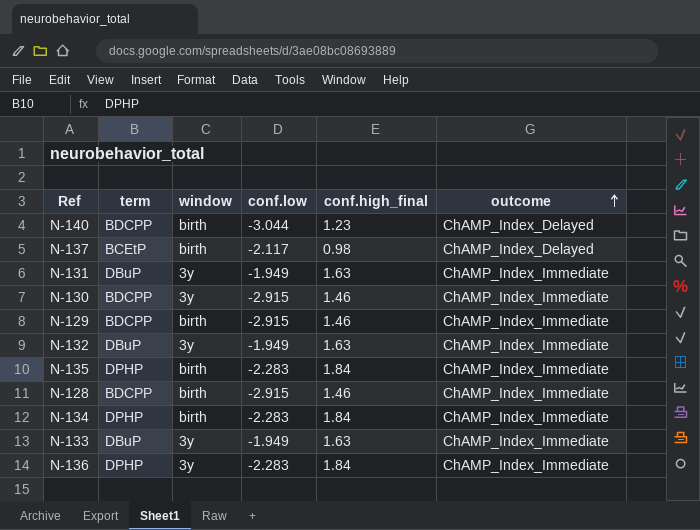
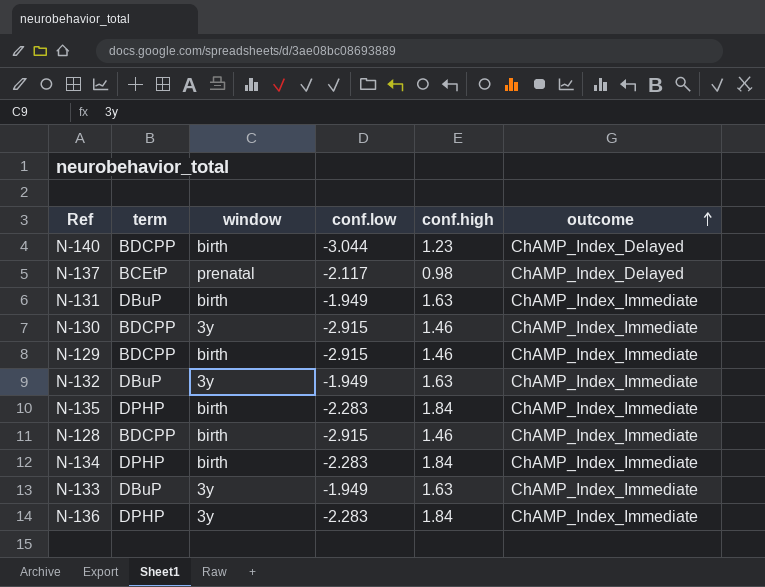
column name: conf.high_final -> conf.high
N-137 | window: birth -> prenatal
N-131 | window: 3y -> birth

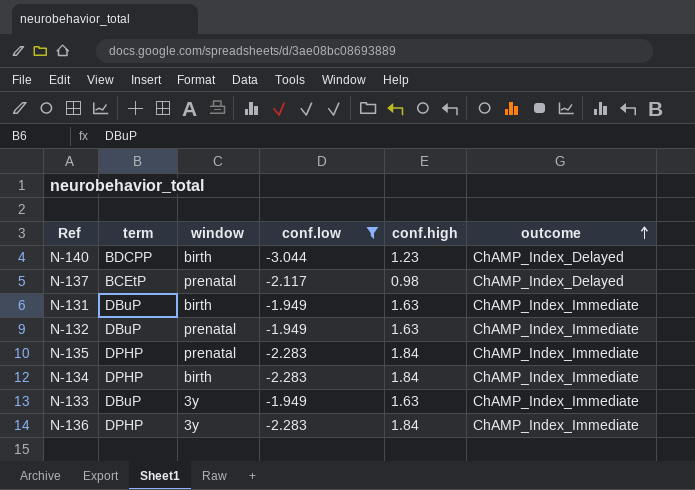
filter: none -> conf.low != -2.915
N-132 | window: 3y -> prenatal
N-135 | window: birth -> prenatal

